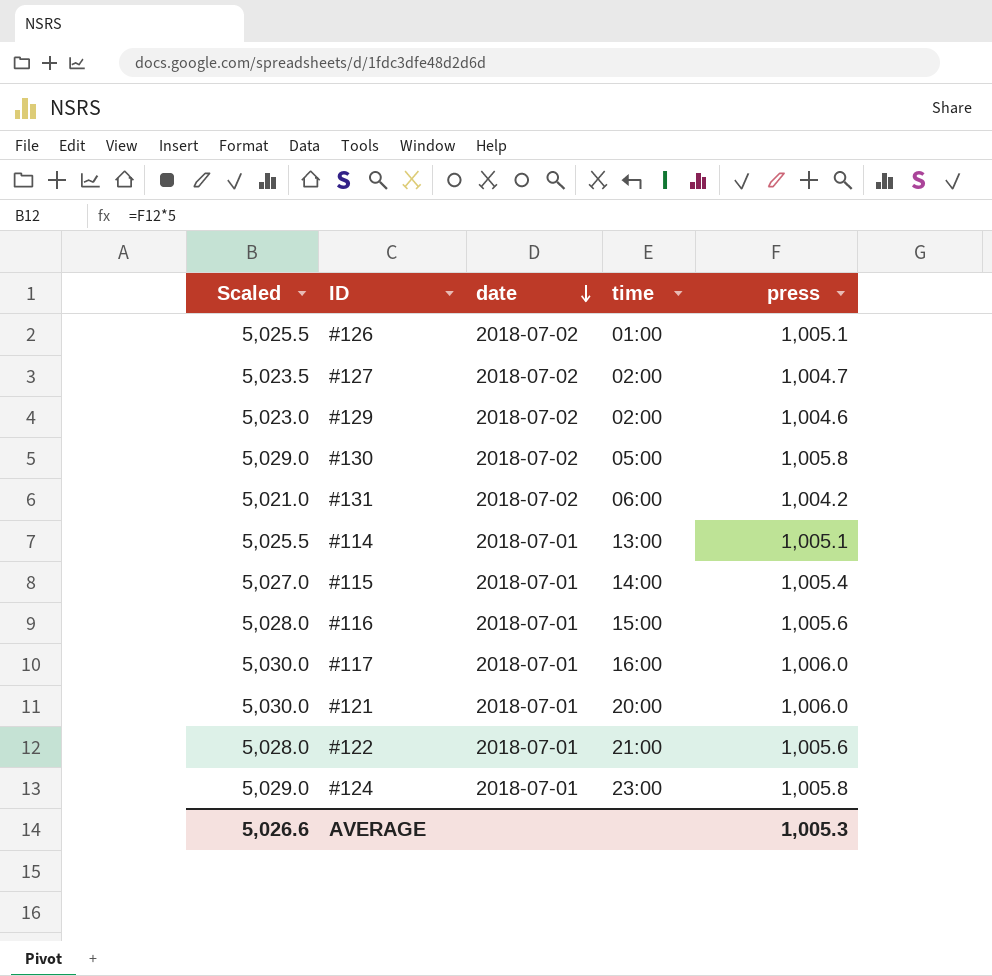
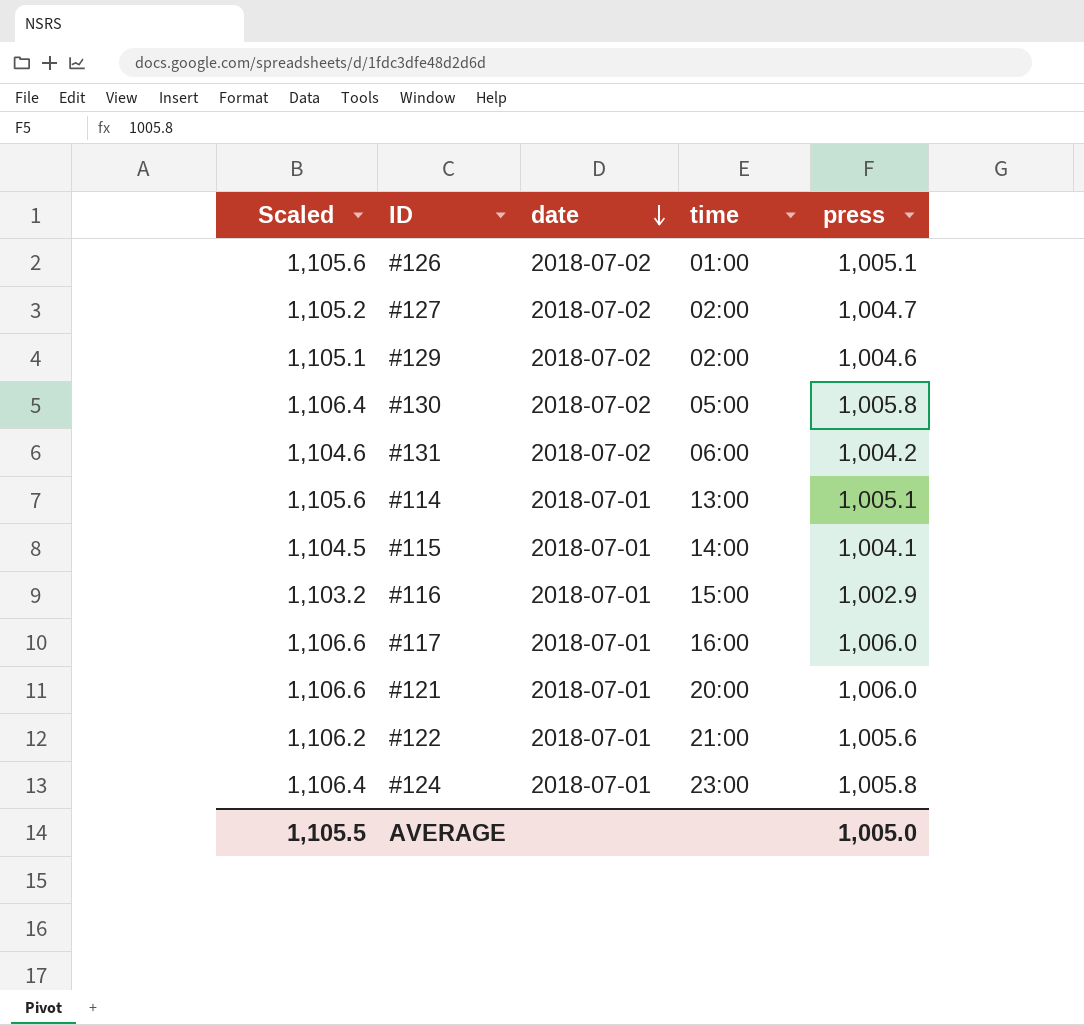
column Scaled | formula: [press] * 5 -> [press] * 1.1
#115 | press: 1,005.4 -> 1,004.1
#116 | press: 1,005.6 -> 1,002.9
AVERAGE | Scaled: 5,026.6 -> 1,105.5
AVERAGE | press: 1,005.3 -> 1,005.0

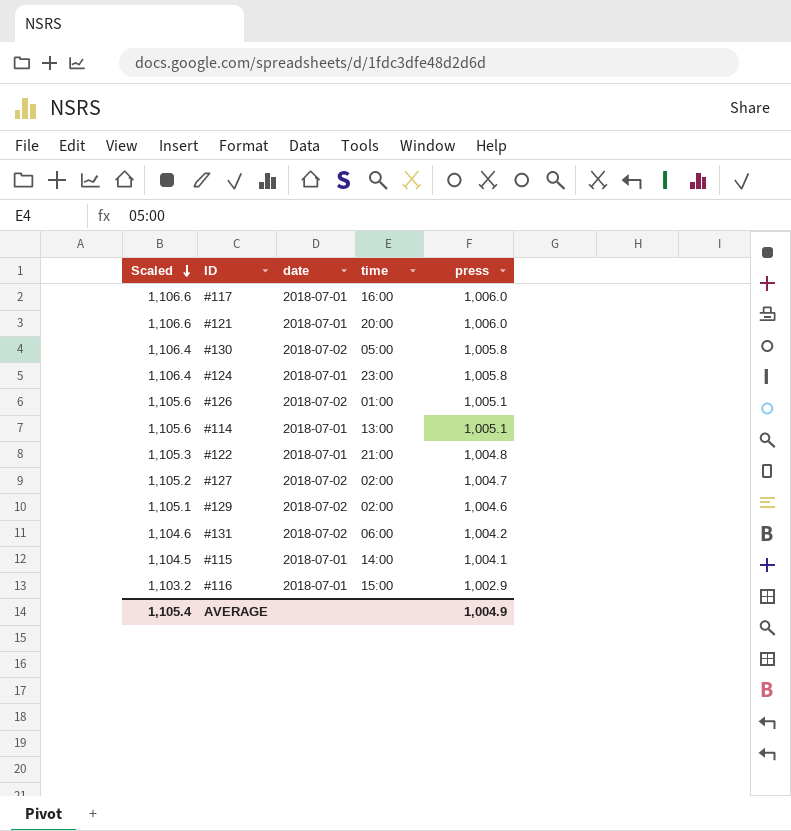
row order: date descending -> Scaled descending
#122 | Scaled: 1,106.2 -> 1,105.3
#122 | press: 1,005.6 -> 1,004.8
AVERAGE | Scaled: 1,105.5 -> 1,105.4
AVERAGE | press: 1,005.0 -> 1,004.9

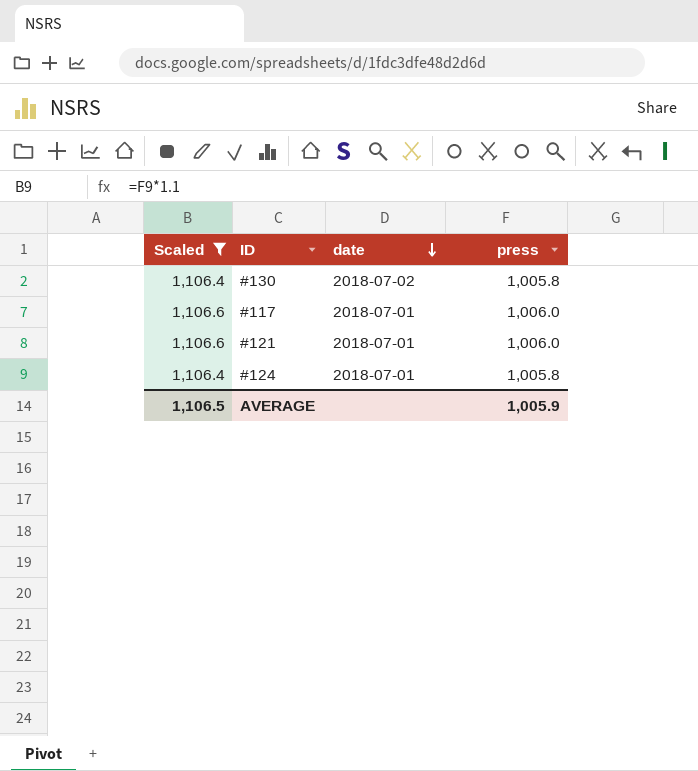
filter: none -> Scaled >= 1,106.4
row order: Scaled descending -> date descending
column time | position: 4 -> none
AVERAGE | Scaled: 1,105.4 -> 1,106.5
AVERAGE | press: 1,004.9 -> 1,005.9

